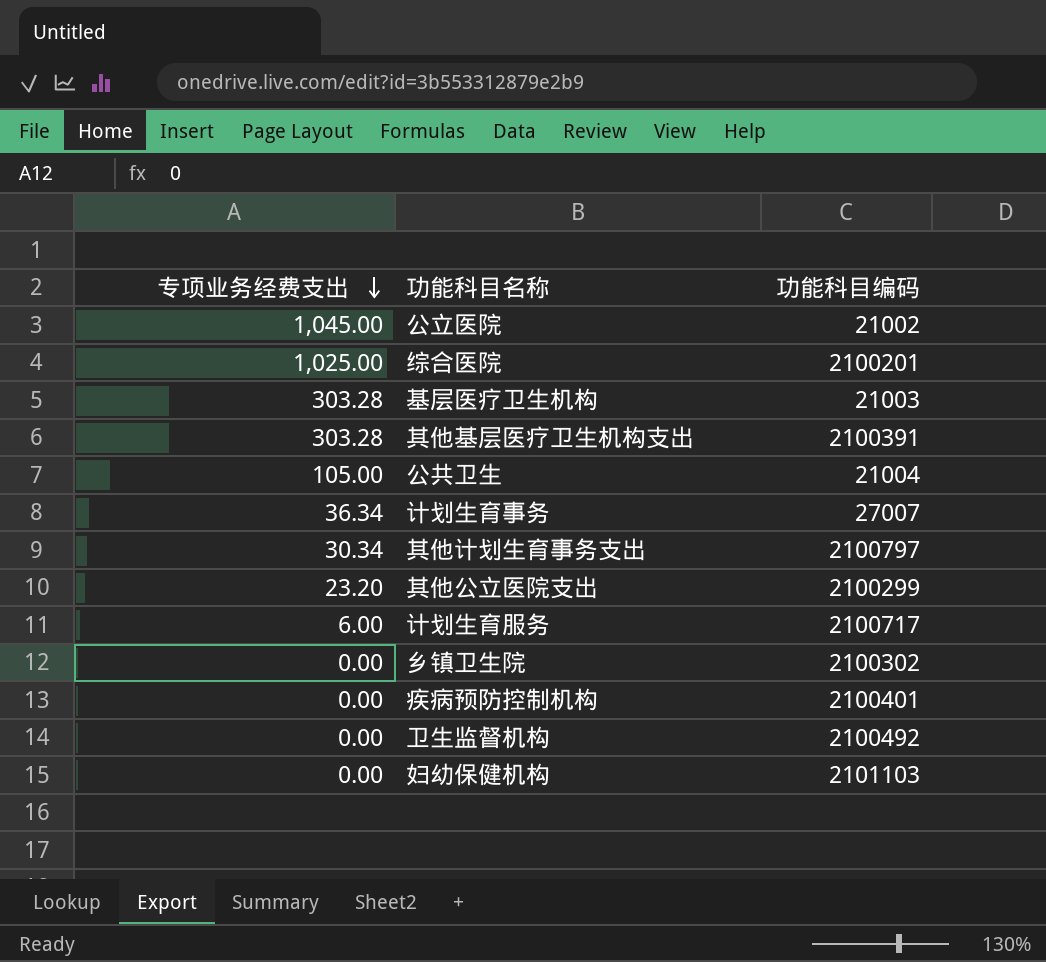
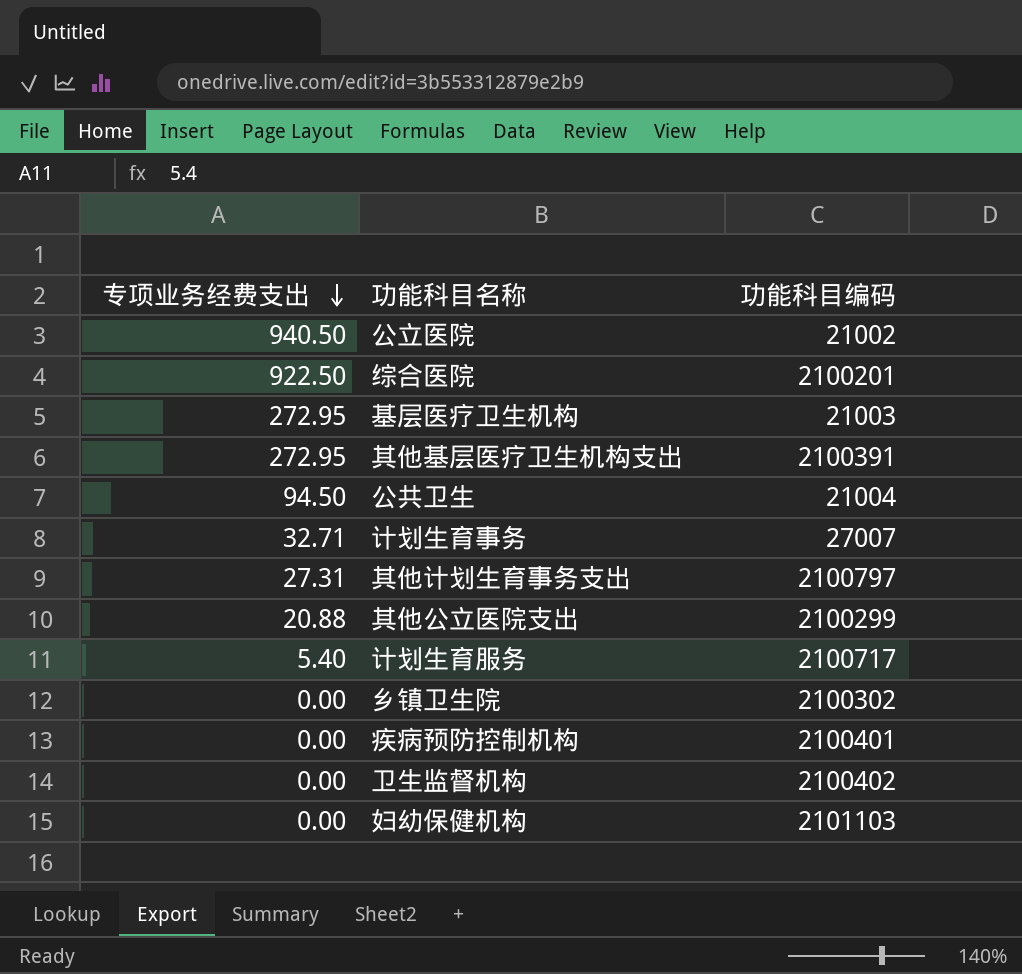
公立医院 | 专项业务经费支出: 1,045.00 -> 940.50
综合医院 | 专项业务经费支出: 1,025.00 -> 922.50
基层医疗卫生机构 | 专项业务经费支出: 303.28 -> 272.95
其他基层医疗卫生机构支出 | 专项业务经费支出: 303.28 -> 272.95
公共卫生 | 专项业务经费支出: 105.00 -> 94.50
计划生育事务 | 专项业务经费支出: 36.34 -> 32.71
其他计划生育事务支出 | 专项业务经费支出: 30.34 -> 27.31
其他公立医院支出 | 专项业务经费支出: 23.20 -> 20.88
计划生育服务 | 专项业务经费支出: 6.00 -> 5.40
卫生监督机构 | 功能科目编码: 2100492 -> 2100402

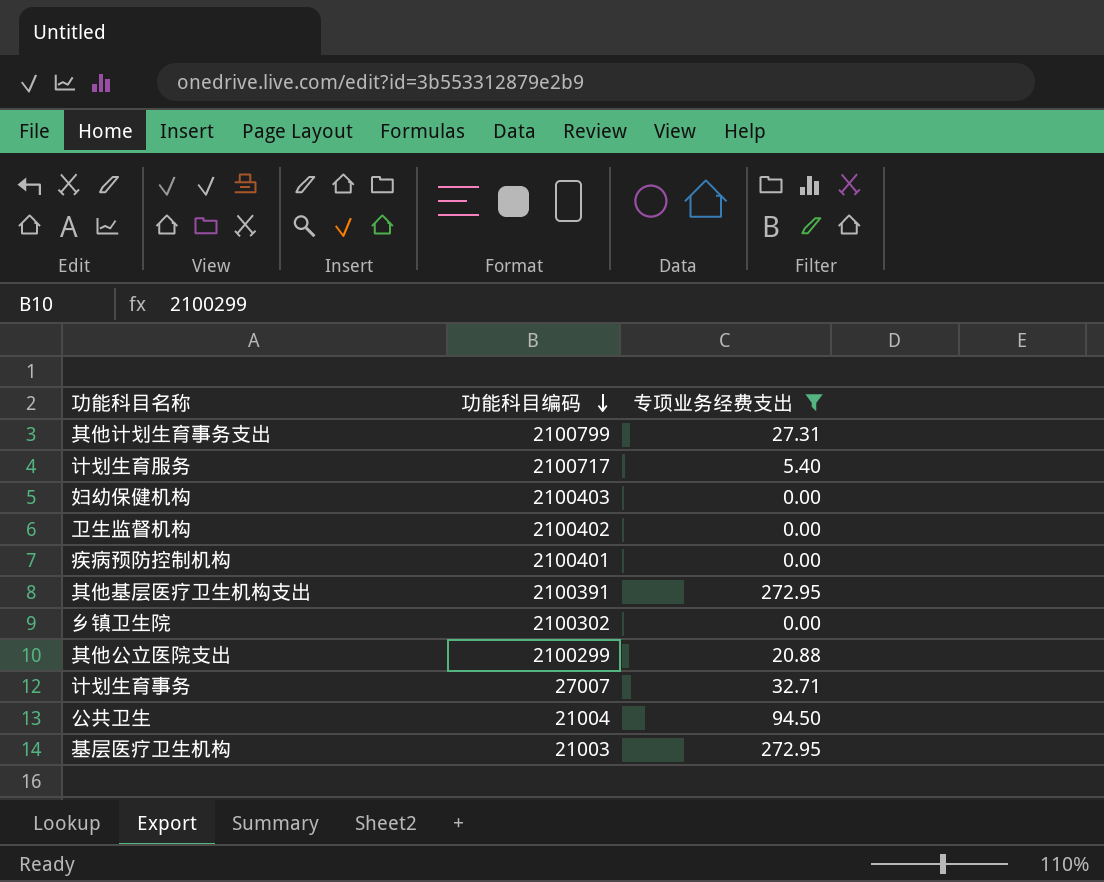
filter: none -> 专项业务经费支出 <= 272.95
row order: 专项业务经费支出 descending -> 功能科目编码 descending
column 专项业务经费支出 | position: 1 -> 3
其他计划生育事务支出 | 功能科目编码: 2100797 -> 2100799
妇幼保健机构 | 功能科目编码: 2101103 -> 2100403

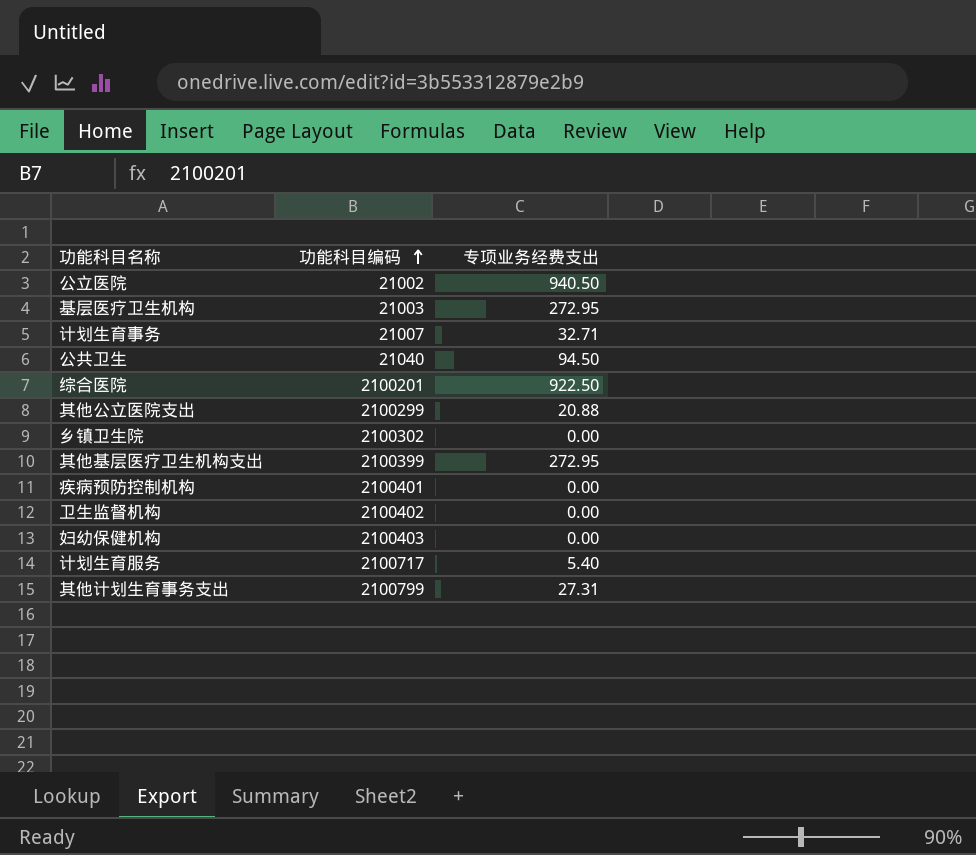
filter: 专项业务经费支出 <= 272.95 -> none
row order: 功能科目编码 descending -> 功能科目编码 ascending
计划生育事务 | 功能科目编码: 27007 -> 21007
公共卫生 | 功能科目编码: 21004 -> 21040
其他基层医疗卫生机构支出 | 功能科目编码: 2100391 -> 2100399

